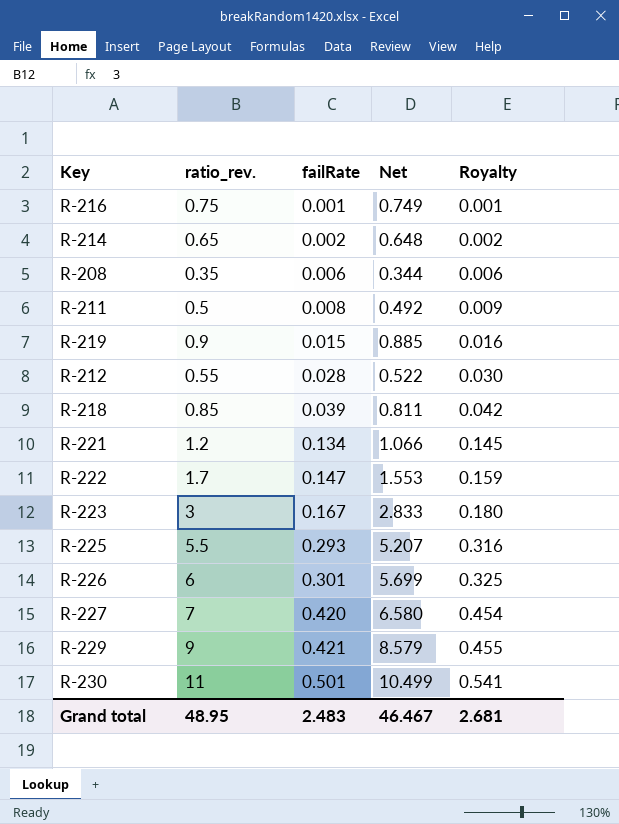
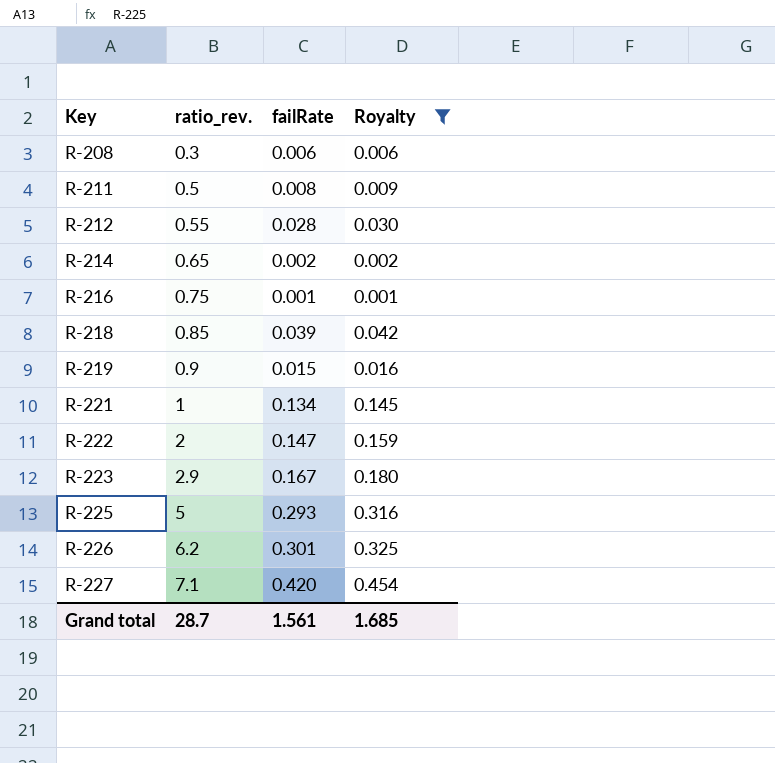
filter: none -> Royalty <= 0.454
row order: failRate ascending -> Key ascending
column Net | formula: [ratio_rev.] - [failRate] -> none
R-208 | ratio_rev.: 0.35 -> 0.3
R-221 | ratio_rev.: 1.2 -> 1
R-222 | ratio_rev.: 1.7 -> 2
R-223 | ratio_rev.: 3 -> 2.9
R-225 | ratio_rev.: 5.5 -> 5
R-226 | ratio_rev.: 6 -> 6.2
R-227 | ratio_rev.: 7 -> 7.1
Grand total | ratio_rev.: 48.95 -> 28.7
Grand total | failRate: 2.483 -> 1.561
Grand total | Royalty: 2.681 -> 1.685

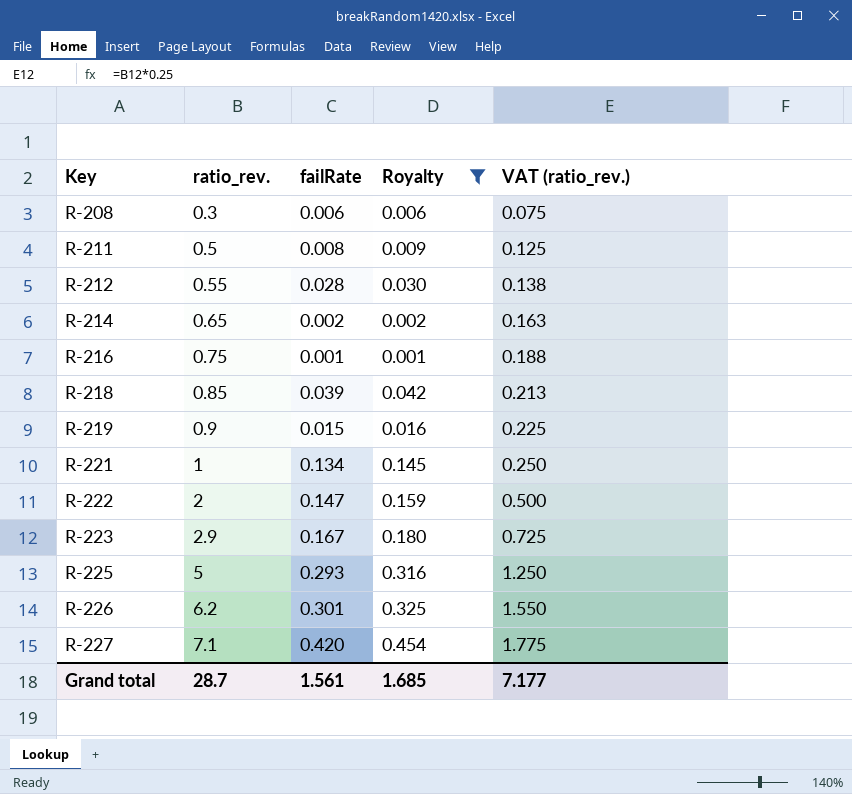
column VAT (ratio_rev.) | formula: none -> [ratio_rev.] * 0.25

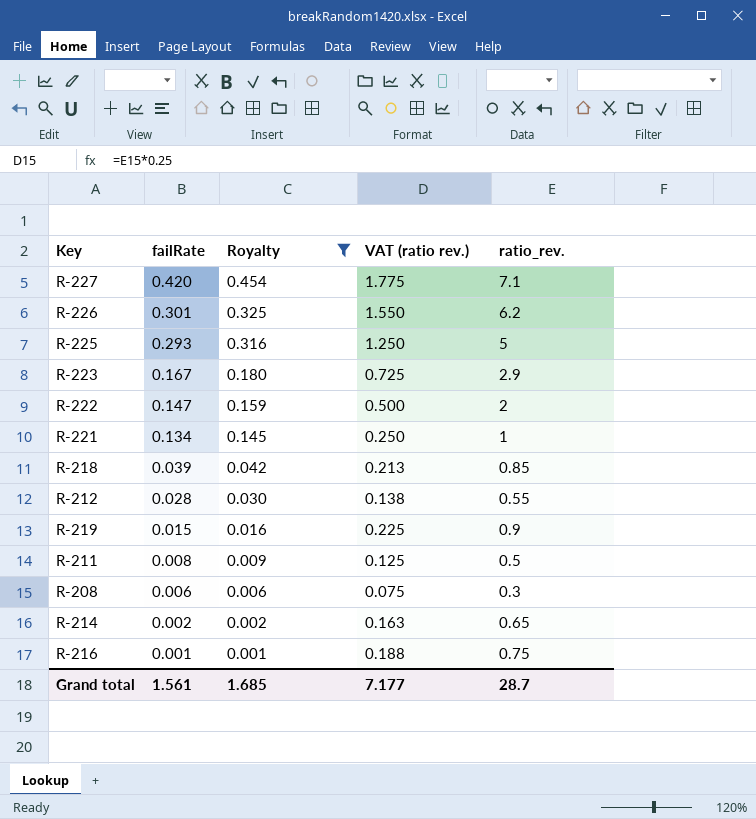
row order: Key ascending -> failRate descending
column name: VAT (ratio_rev.) -> VAT (ratio rev.)
column ratio_rev. | position: 2 -> 5

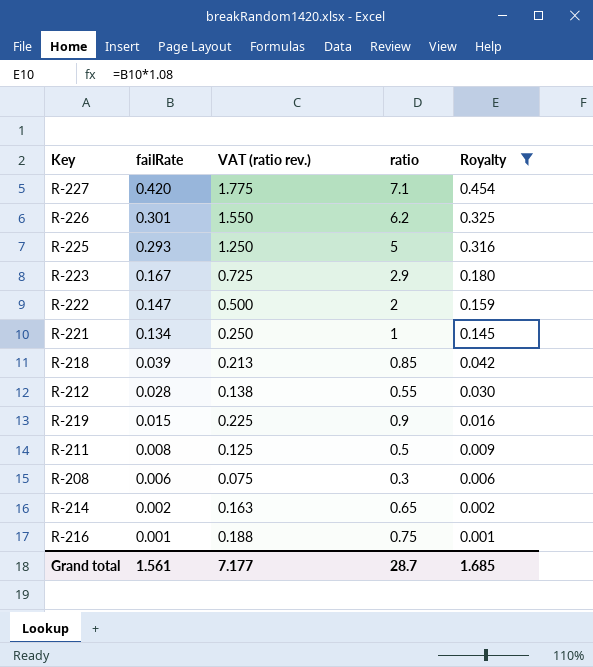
column name: ratio_rev. -> ratio
column Royalty | position: 3 -> 5

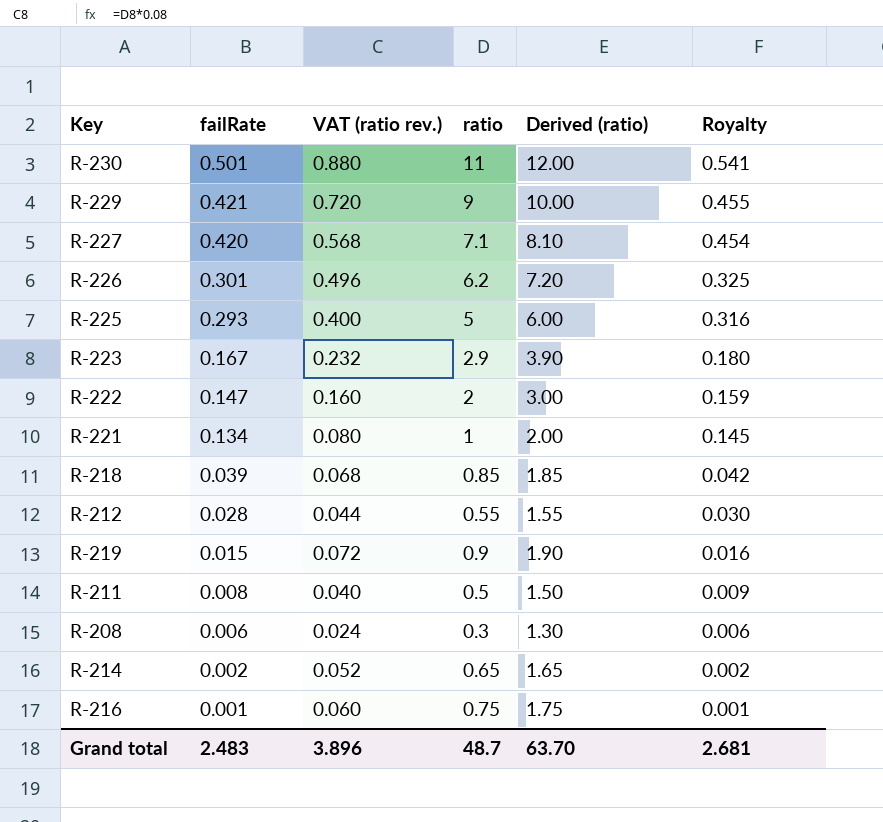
filter: Royalty <= 0.454 -> none
column VAT (ratio rev.) | formula: [ratio] * 0.25 -> [ratio] * 0.08
column Derived (ratio) | formula: none -> [ratio] + 1
Grand total | failRate: 1.561 -> 2.483
Grand total | VAT (ratio rev.): 7.177 -> 3.896
Grand total | ratio: 28.7 -> 48.7
Grand total | Royalty: 1.685 -> 2.681

